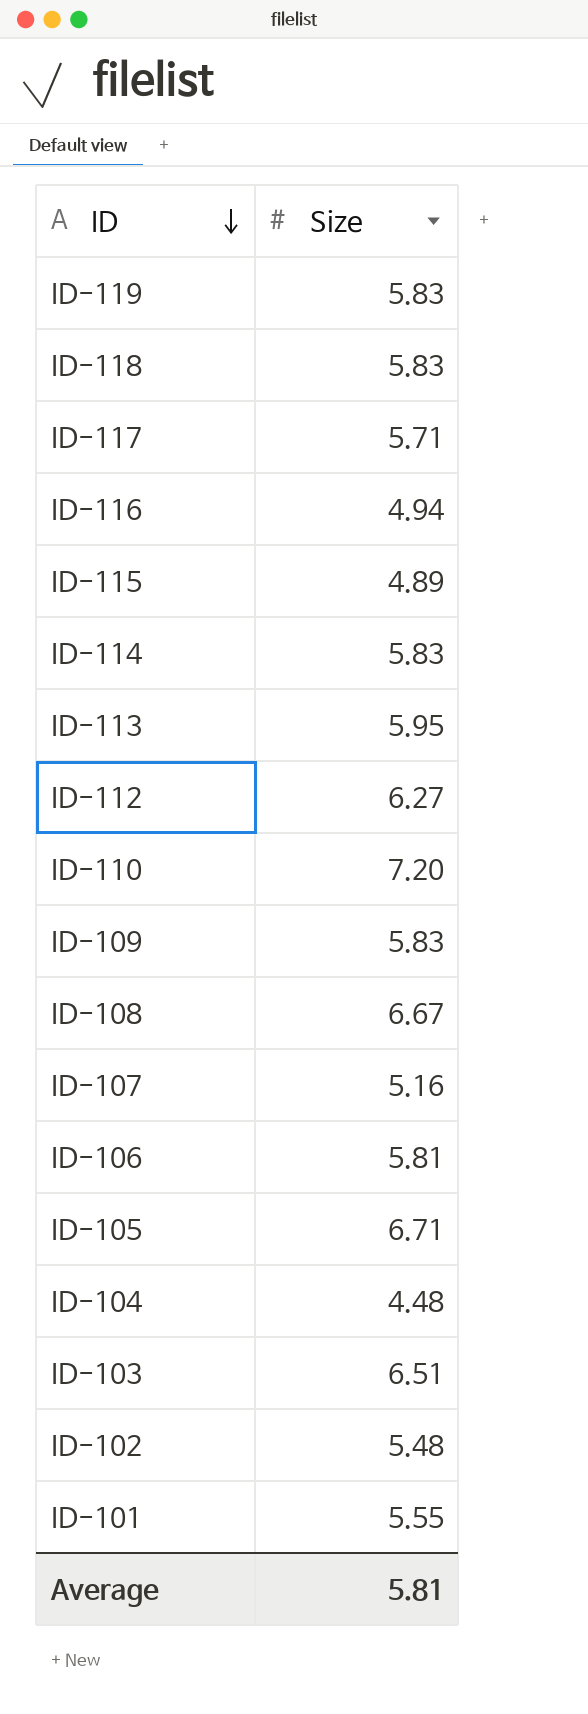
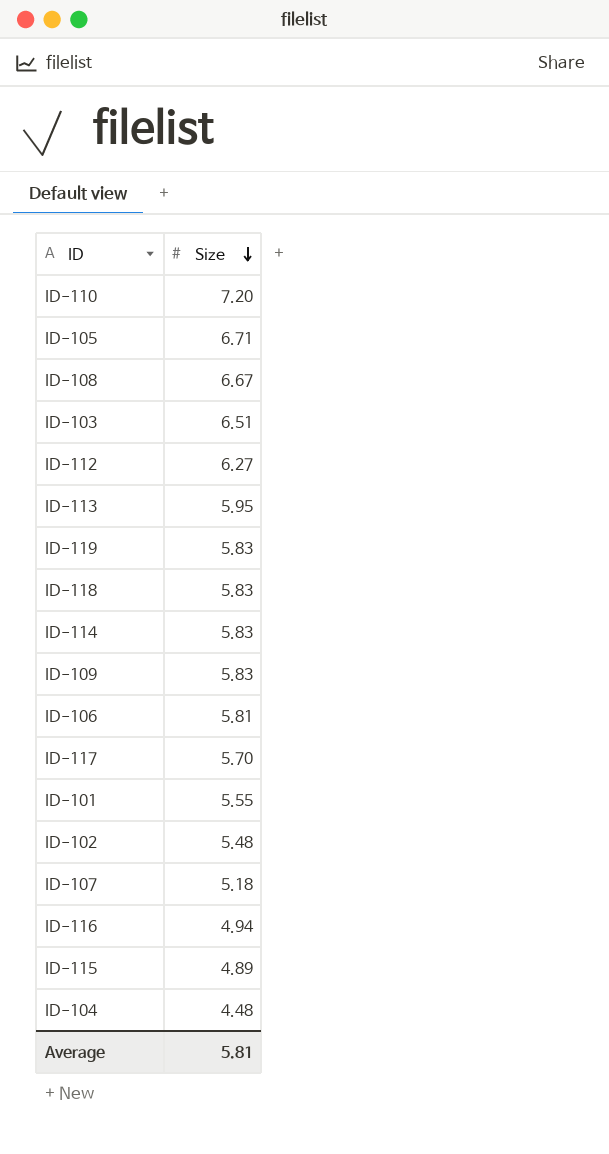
row order: ID descending -> Size descending
ID-117 | Size: 5.71 -> 5.70
ID-107 | Size: 5.16 -> 5.18

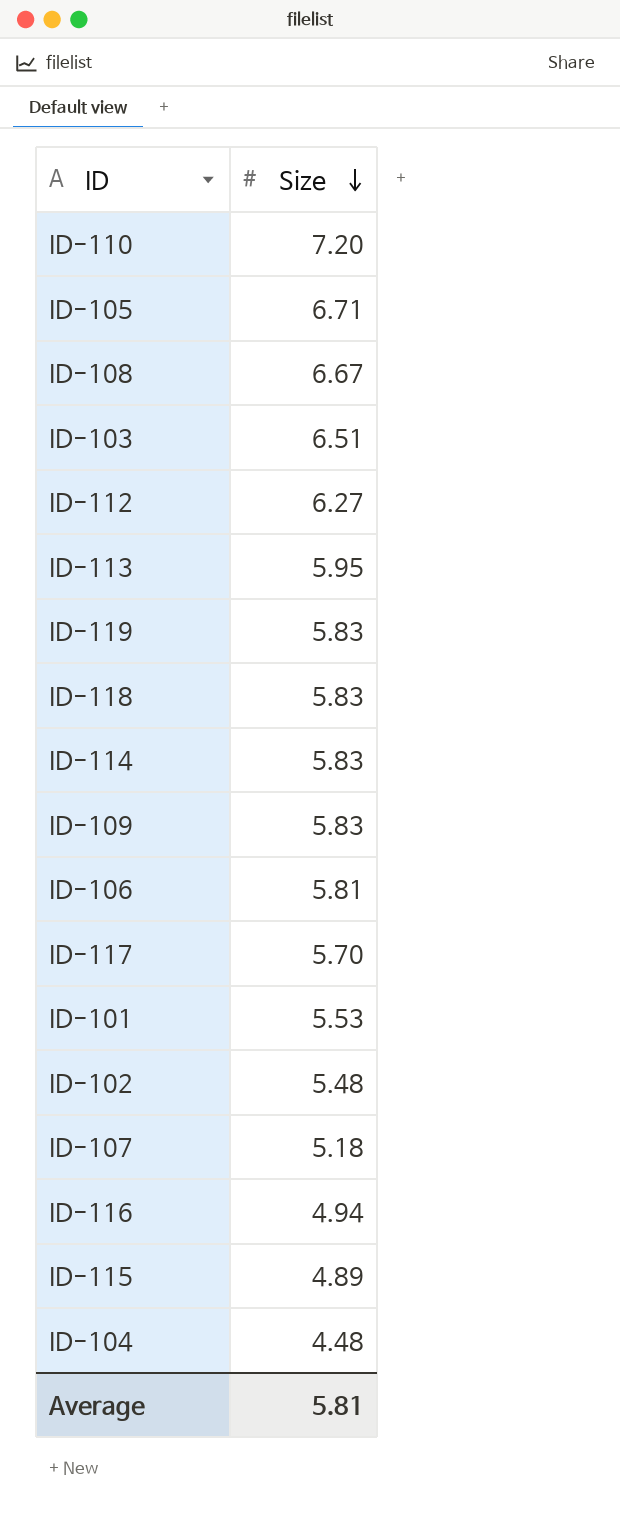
ID-101 | Size: 5.55 -> 5.53

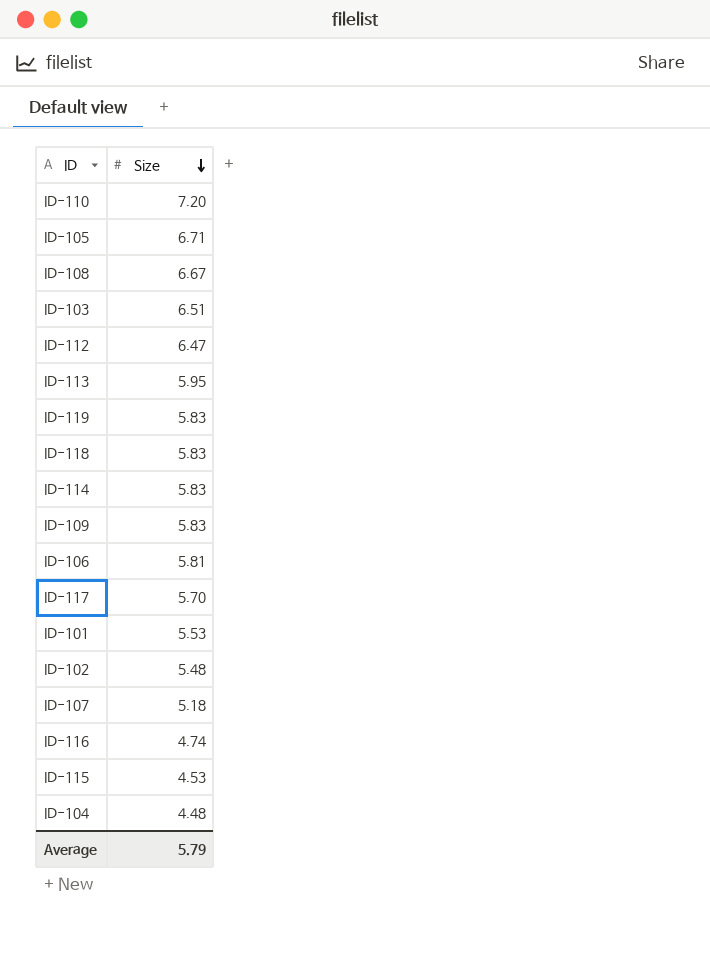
ID-112 | Size: 6.27 -> 6.47
ID-116 | Size: 4.94 -> 4.74
ID-115 | Size: 4.89 -> 4.53
Average | Size: 5.81 -> 5.79

